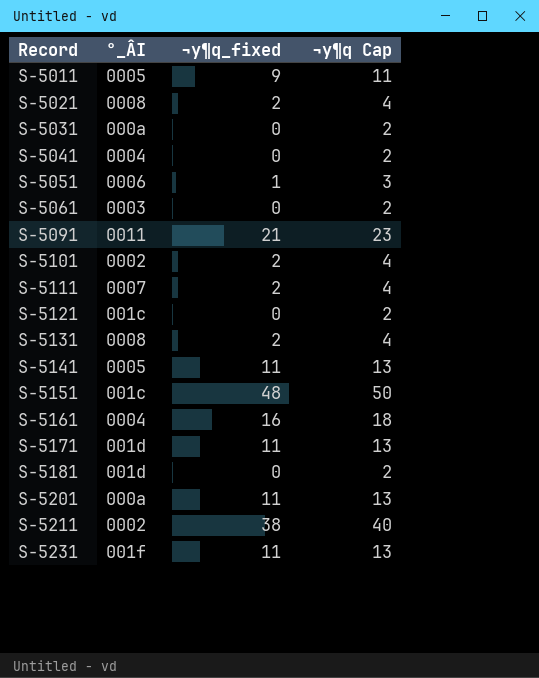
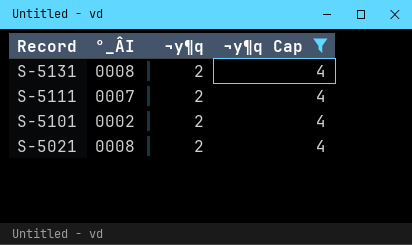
filter: none -> ¬y¶q Cap = 4
row order: Record ascending -> Record descending
column name: ¬y¶q_fixed -> ¬y¶q

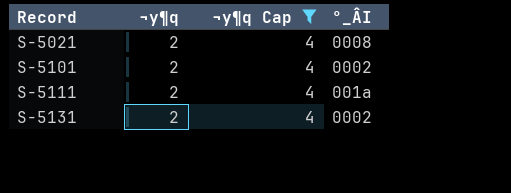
row order: Record descending -> Record ascending
column °_ÂI | position: 2 -> 4
S-5111 | °_ÂI: 0007 -> 001a
S-5131 | °_ÂI: 0008 -> 0002

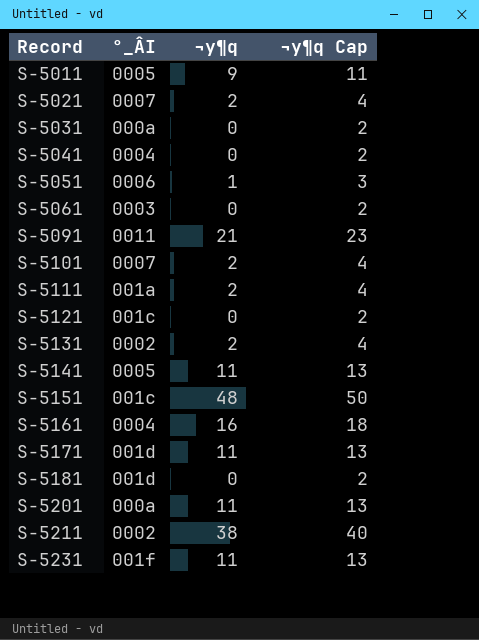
filter: ¬y¶q Cap = 4 -> none
column °_ÂI | position: 4 -> 2
S-5021 | °_ÂI: 0008 -> 0007
S-5101 | °_ÂI: 0002 -> 0007

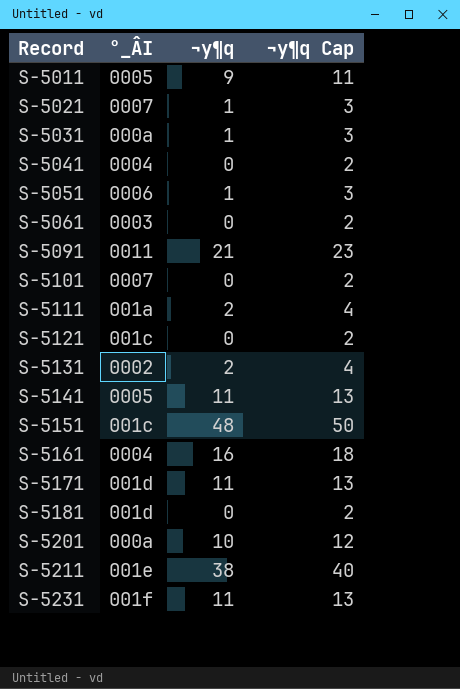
S-5021 | ¬y¶q: 2 -> 1
S-5021 | ¬y¶q Cap: 4 -> 3
S-5031 | ¬y¶q: 0 -> 1
S-5031 | ¬y¶q Cap: 2 -> 3
S-5101 | ¬y¶q: 2 -> 0
S-5101 | ¬y¶q Cap: 4 -> 2
S-5201 | ¬y¶q: 11 -> 10
S-5201 | ¬y¶q Cap: 13 -> 12
S-5211 | °_ÂI: 0002 -> 001e

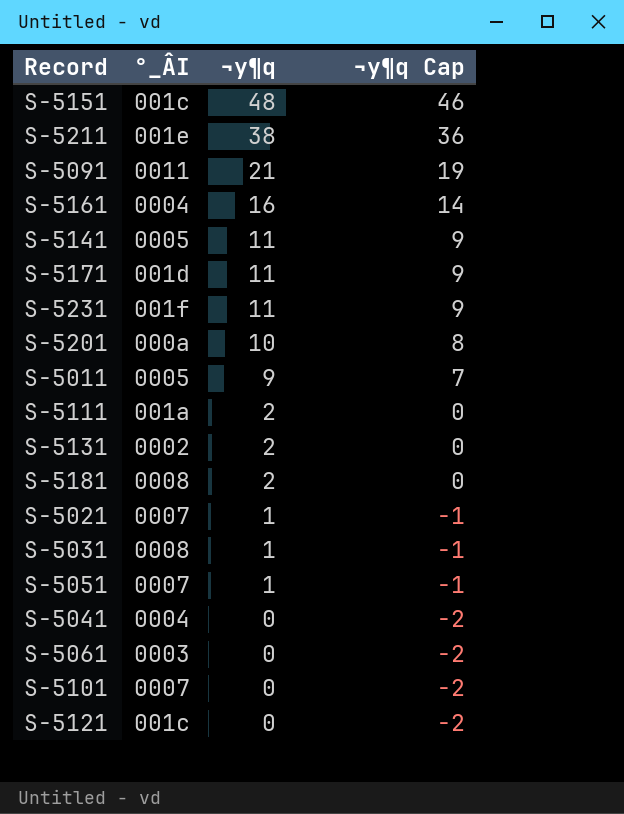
row order: Record ascending -> ¬y¶q descending
column ¬y¶q Cap | formula: [¬y¶q] + 2 -> [¬y¶q] - 2
S-5181 | °_ÂI: 001d -> 0008
S-5181 | ¬y¶q: 0 -> 2
S-5031 | °_ÂI: 000a -> 0008
S-5051 | °_ÂI: 0006 -> 0007

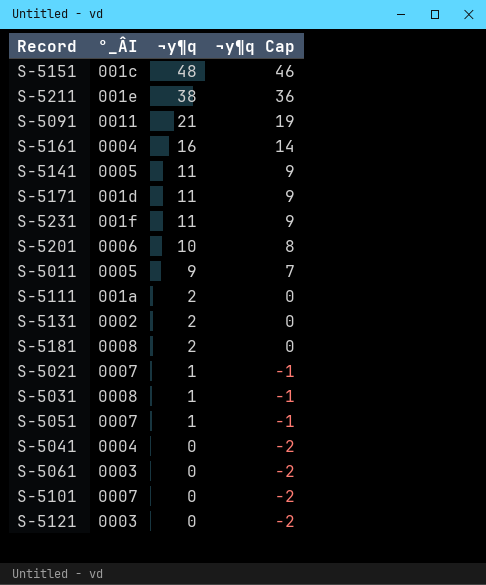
S-5201 | °_ÂI: 000a -> 0006
S-5121 | °_ÂI: 001c -> 0003

